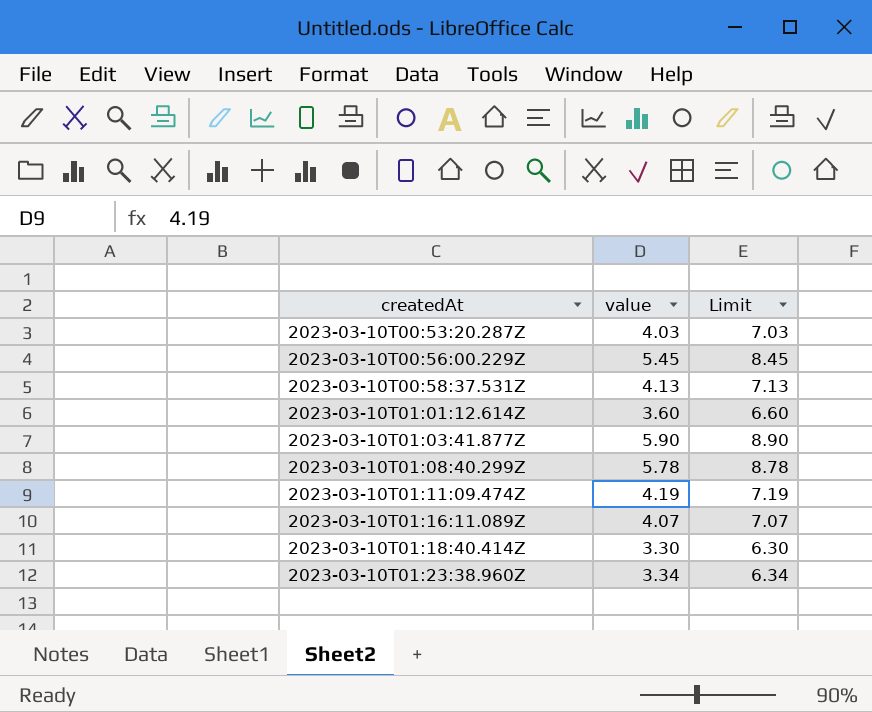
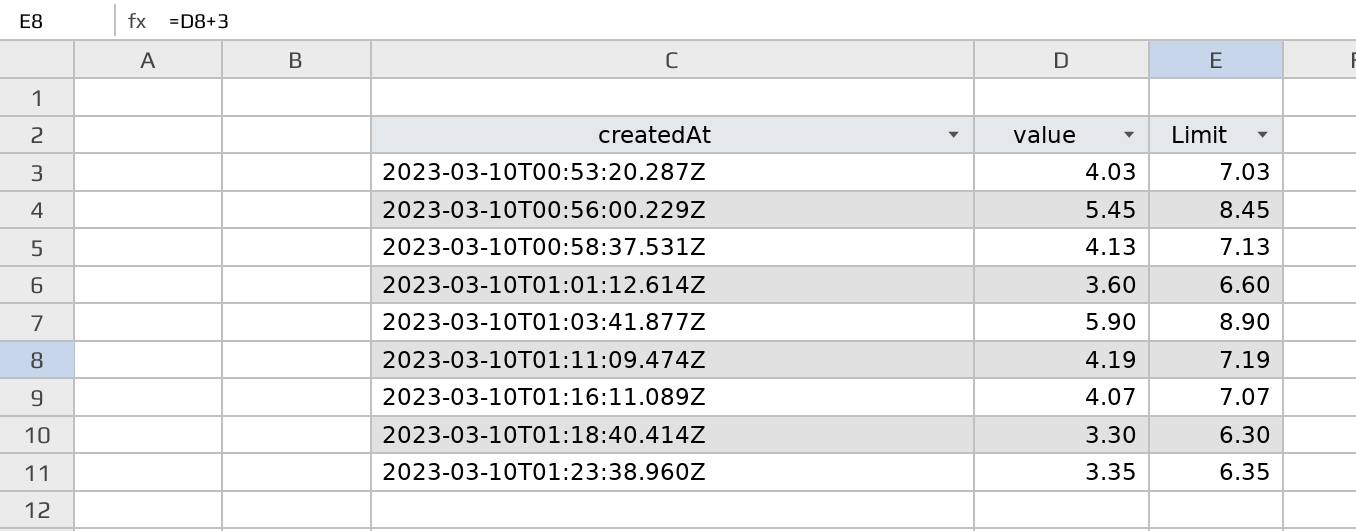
row 2023-03-10T01:08:40.299Z: 5.78 | 8.78 -> none
2023-03-10T01:23:38.960Z | value: 3.34 -> 3.35
2023-03-10T01:23:38.960Z | Limit: 6.34 -> 6.35

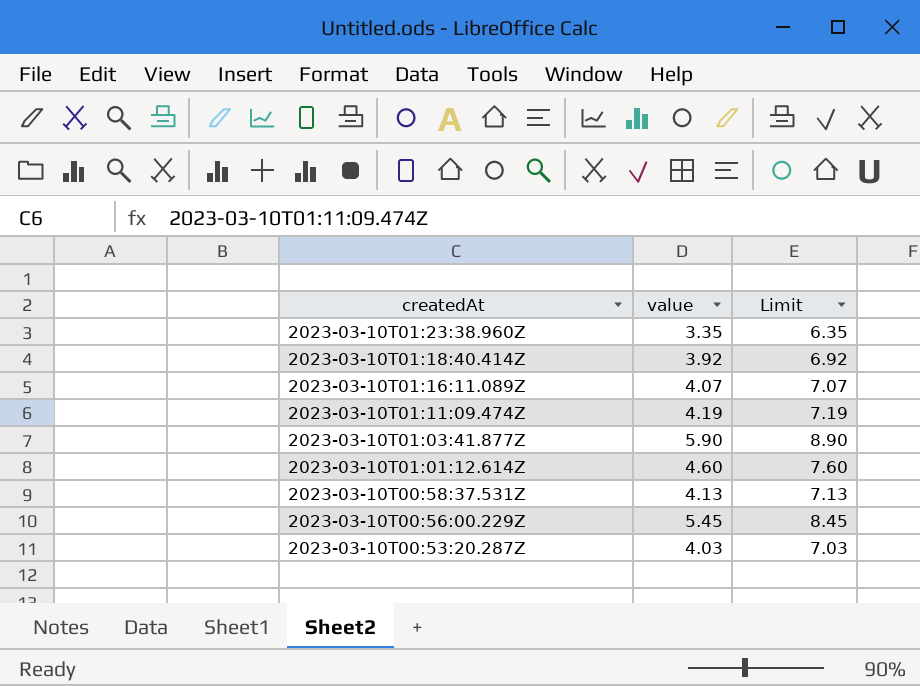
row order: createdAt ascending -> createdAt descending
2023-03-10T01:18:40.414Z | value: 3.30 -> 3.92
2023-03-10T01:18:40.414Z | Limit: 6.30 -> 6.92
2023-03-10T01:01:12.614Z | value: 3.60 -> 4.60
2023-03-10T01:01:12.614Z | Limit: 6.60 -> 7.60

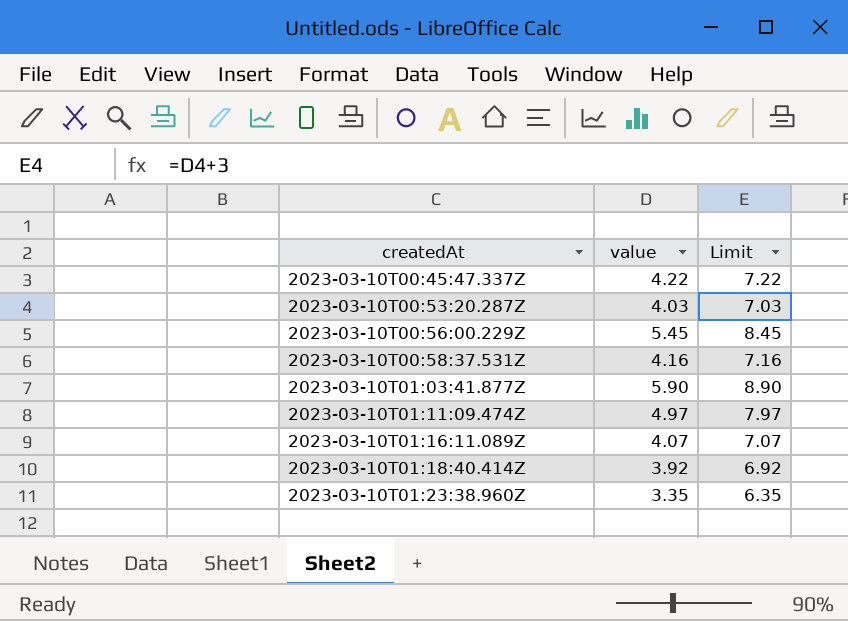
row order: createdAt descending -> createdAt ascending
row 2023-03-10T01:01:12.614Z: 4.60 | 7.60 -> none
row 2023-03-10T00:45:47.337Z: none -> 4.22 | 7.22
2023-03-10T00:58:37.531Z | value: 4.13 -> 4.16
2023-03-10T00:58:37.531Z | Limit: 7.13 -> 7.16
2023-03-10T01:11:09.474Z | value: 4.19 -> 4.97
2023-03-10T01:11:09.474Z | Limit: 7.19 -> 7.97

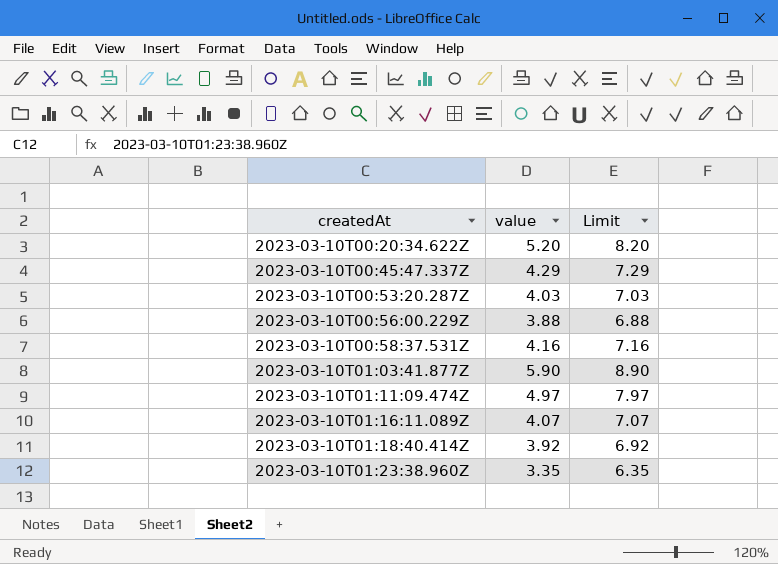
row 2023-03-10T00:20:34.622Z: none -> 5.20 | 8.20
2023-03-10T00:45:47.337Z | value: 4.22 -> 4.29
2023-03-10T00:45:47.337Z | Limit: 7.22 -> 7.29
2023-03-10T00:56:00.229Z | value: 5.45 -> 3.88
2023-03-10T00:56:00.229Z | Limit: 8.45 -> 6.88

